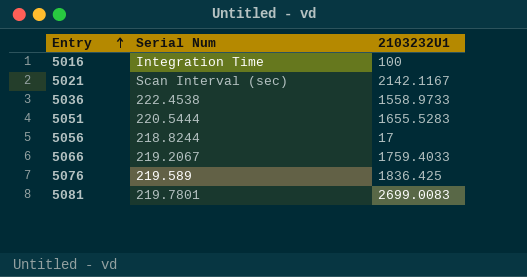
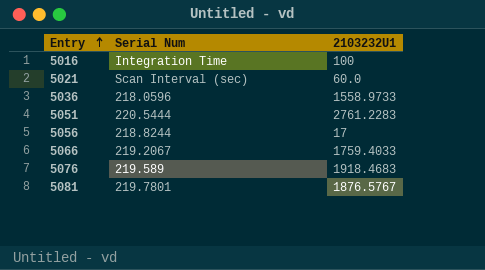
5021 | 2103232U1: 2142.1167 -> 60.0
5036 | Serial Num: 222.4538 -> 218.0596
5051 | 2103232U1: 1655.5283 -> 2761.2283
5076 | 2103232U1: 1836.425 -> 1918.4683
5081 | 2103232U1: 2699.0083 -> 1876.5767

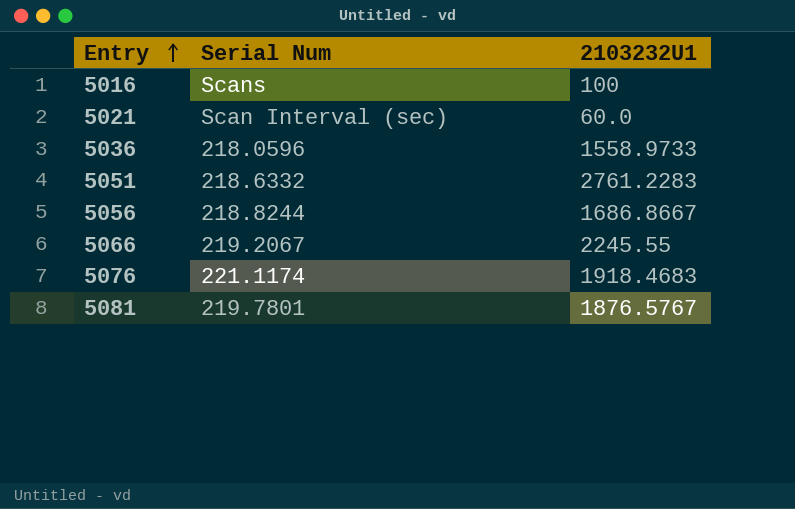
5016 | Serial Num: Integration Time -> Scans
5051 | Serial Num: 220.5444 -> 218.6332
5056 | 2103232U1: 17 -> 1686.8667
5066 | 2103232U1: 1759.4033 -> 2245.55
5076 | Serial Num: 219.589 -> 221.1174

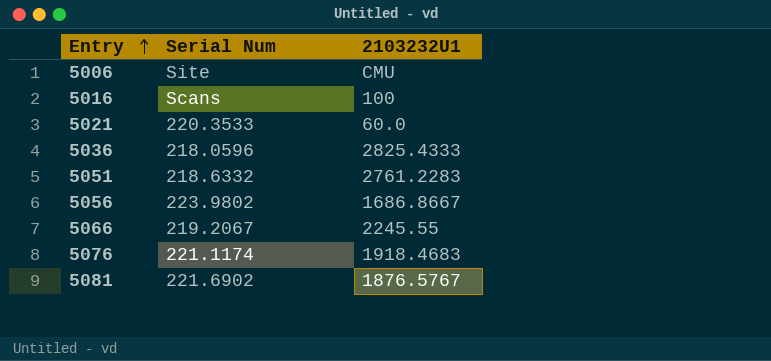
row 5006: none -> Site | CMU
5021 | Serial Num: Scan Interval (sec) -> 220.3533
5036 | 2103232U1: 1558.9733 -> 2825.4333
5056 | Serial Num: 218.8244 -> 223.9802
5081 | Serial Num: 219.7801 -> 221.6902

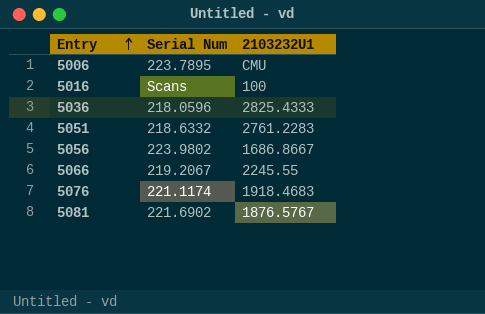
row 5021: 220.3533 | 60.0 -> none
5006 | Serial Num: Site -> 223.7895

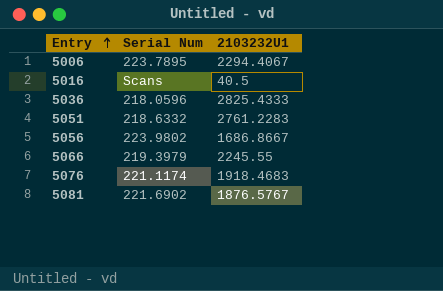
5006 | 2103232U1: CMU -> 2294.4067
5016 | 2103232U1: 100 -> 40.5
5066 | Serial Num: 219.2067 -> 219.3979

